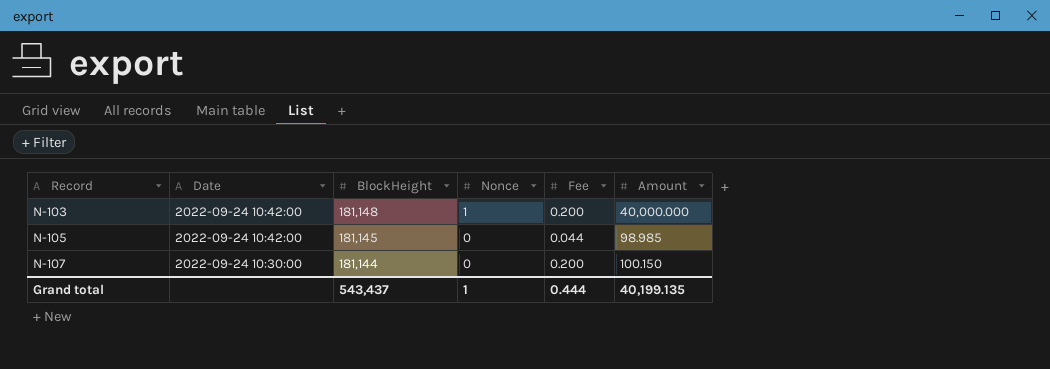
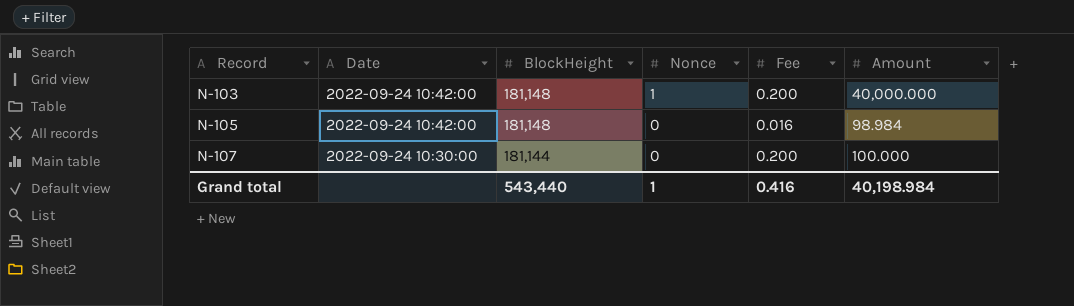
N-105 | BlockHeight: 181,145 -> 181,148
N-105 | Fee: 0.044 -> 0.016
N-105 | Amount: 98.985 -> 98.984
N-107 | Amount: 100.150 -> 100.000
Grand total | BlockHeight: 543,437 -> 543,440
Grand total | Fee: 0.444 -> 0.416
Grand total | Amount: 40,199.135 -> 40,198.984

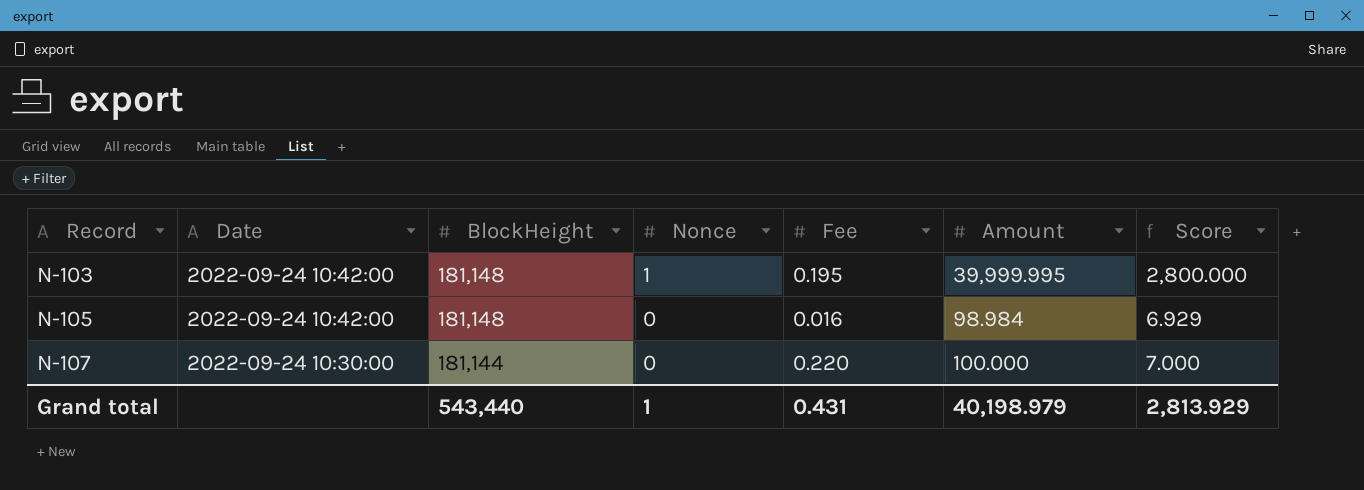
column Score | formula: none -> [Amount] * 0.07
N-103 | Fee: 0.200 -> 0.195
N-103 | Amount: 40,000.000 -> 39,999.995
N-107 | Fee: 0.200 -> 0.220
Grand total | Fee: 0.416 -> 0.431
Grand total | Amount: 40,198.984 -> 40,198.979

